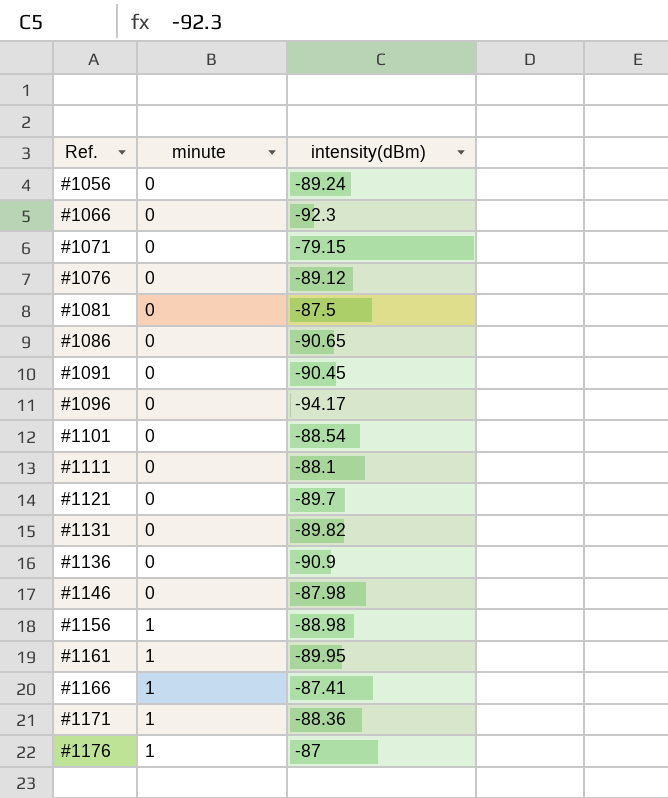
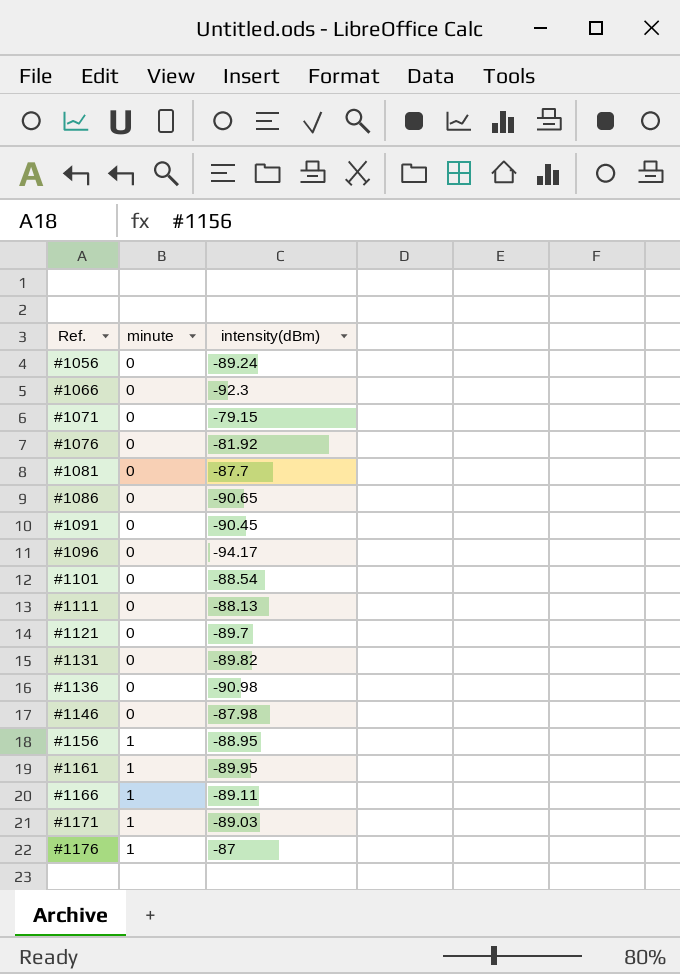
#1076 | intensity(dBm): -89.12 -> -81.92
#1081 | intensity(dBm): -87.5 -> -87.7
#1111 | intensity(dBm): -88.1 -> -88.13
#1136 | intensity(dBm): -90.9 -> -90.98
#1156 | intensity(dBm): -88.98 -> -88.95
#1166 | intensity(dBm): -87.41 -> -89.11
#1171 | intensity(dBm): -88.36 -> -89.03

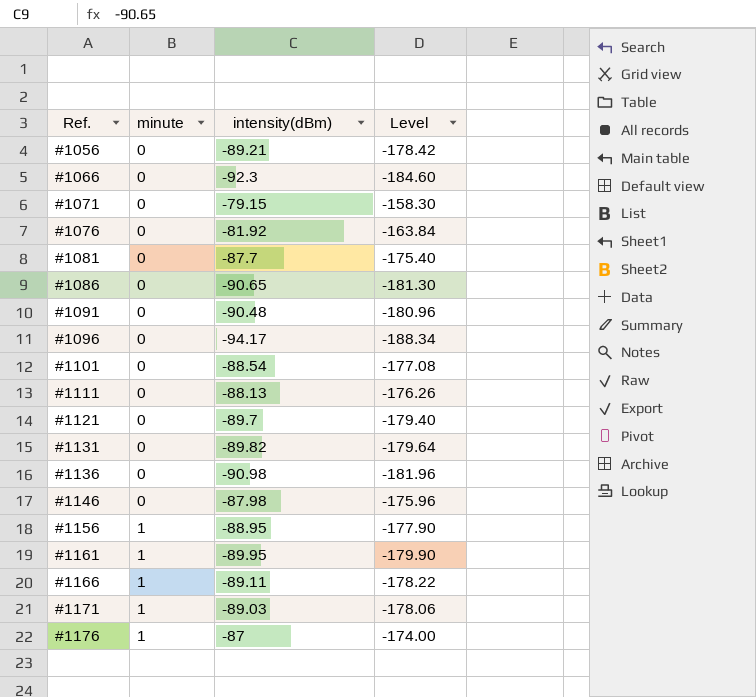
column Level | formula: none -> [intensity(dBm)] * 2
#1056 | intensity(dBm): -89.24 -> -89.21
#1091 | intensity(dBm): -90.45 -> -90.48

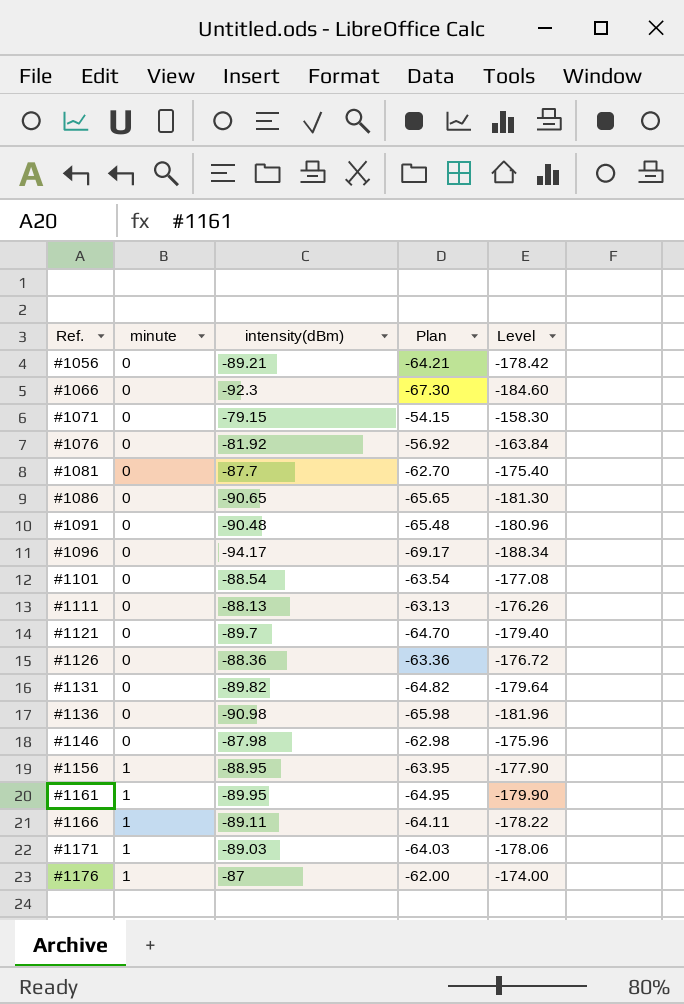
column Plan | formula: none -> [intensity(dBm)] + 25
row #1126: none -> 0 | -88.36 | -63.36 | -176.72

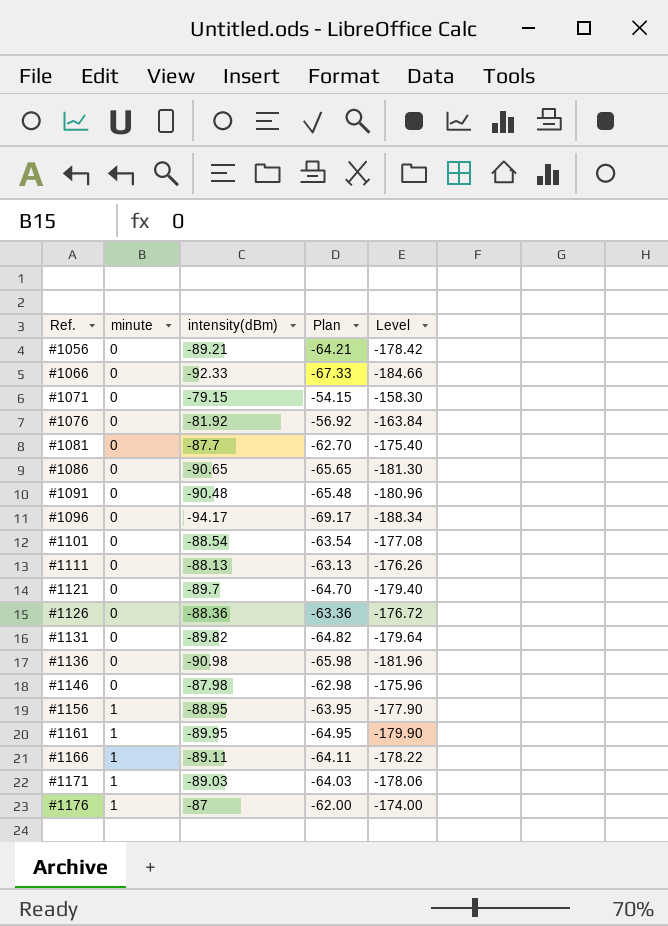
#1066 | intensity(dBm): -92.3 -> -92.33
#1066 | Plan: -67.30 -> -67.33
#1066 | Level: -184.60 -> -184.66

